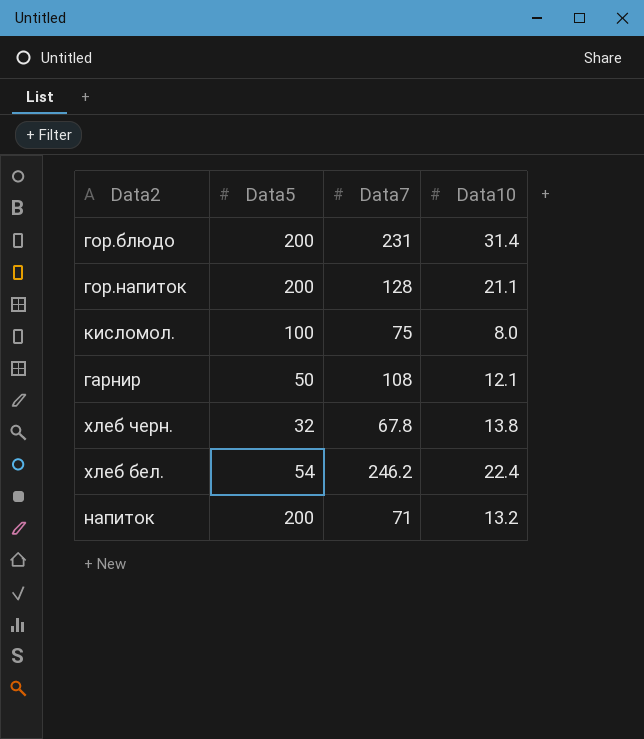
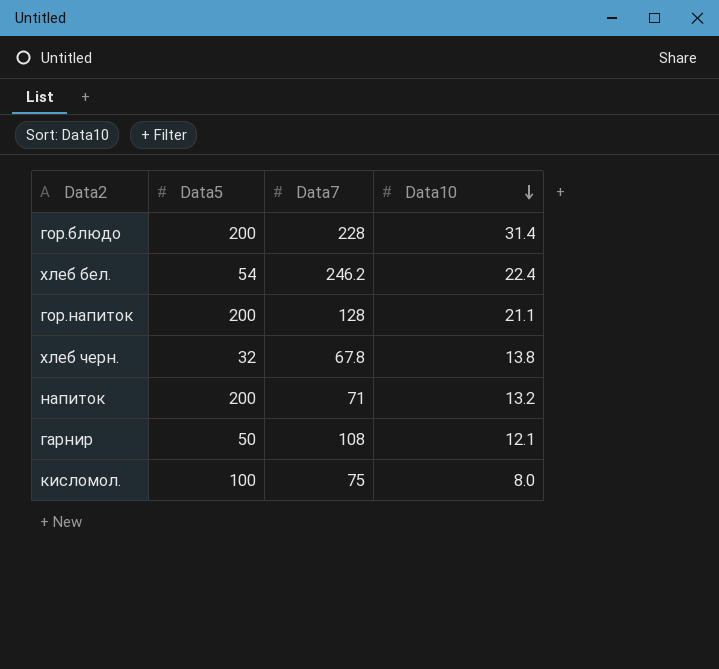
row order: none -> Data10 descending
гор.блюдо | Data7: 231 -> 228

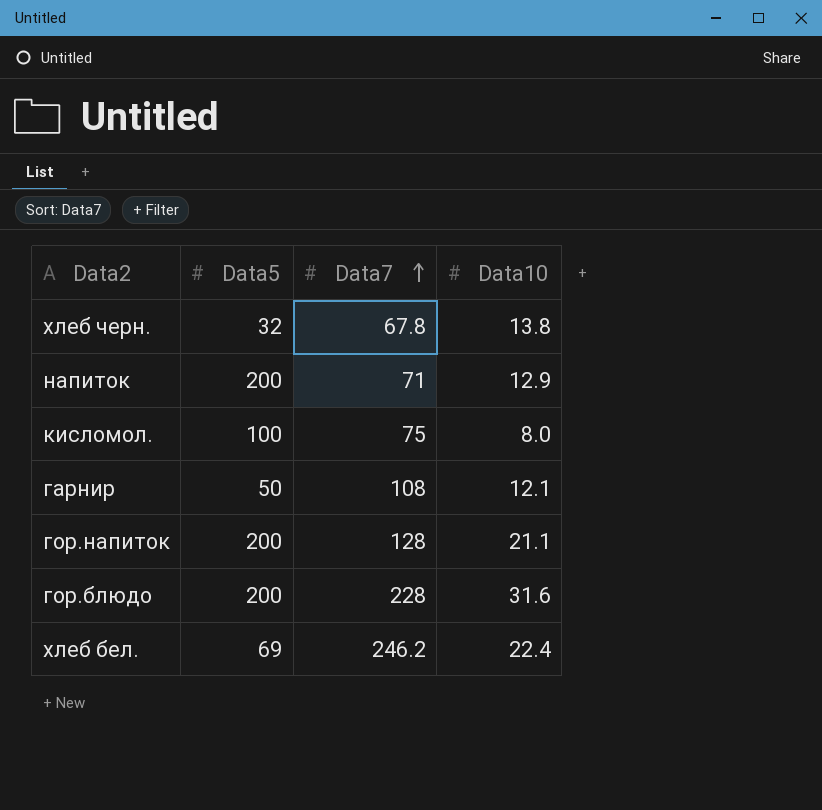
row order: Data10 descending -> Data7 ascending
напиток | Data10: 13.2 -> 12.9
гор.блюдо | Data10: 31.4 -> 31.6
хлеб бел. | Data5: 54 -> 69

